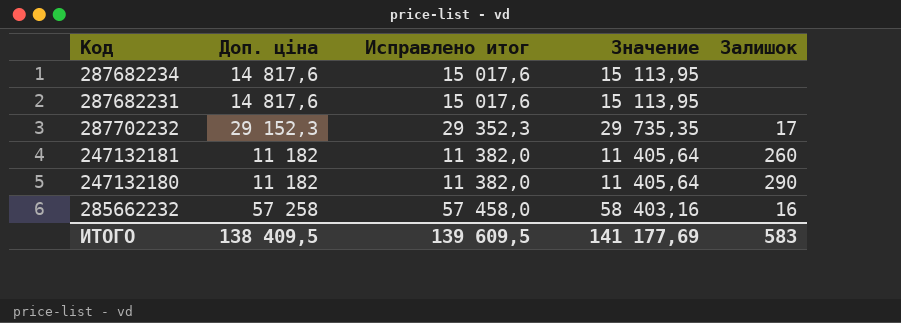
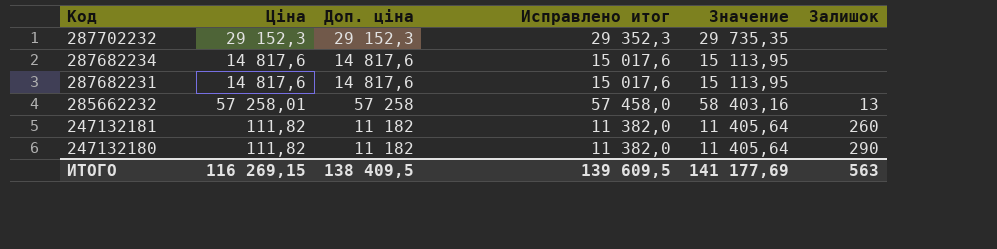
row order: none -> Код descending
column Ціна | position: none -> 2
287702232 | Залишок: 17 -> none
285662232 | Залишок: 16 -> 13
ИТОГО | Залишок: 583 -> 563

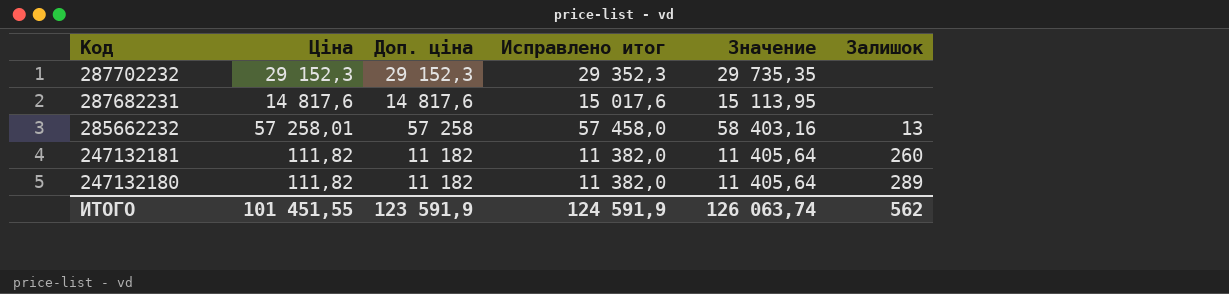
row 287682234: 14 817,6 | 14 817,6 | 15 017,6 | 15 113,95 | none -> none
247132180 | Залишок: 290 -> 289
ИТОГО | Ціна: 116 269,15 -> 101 451,55
ИТОГО | Доп. ціна: 138 409,5 -> 123 591,9
ИТОГО | Исправлено итог: 139 609,5 -> 124 591,9
ИТОГО | Значение: 141 177,69 -> 126 063,74
ИТОГО | Залишок: 563 -> 562

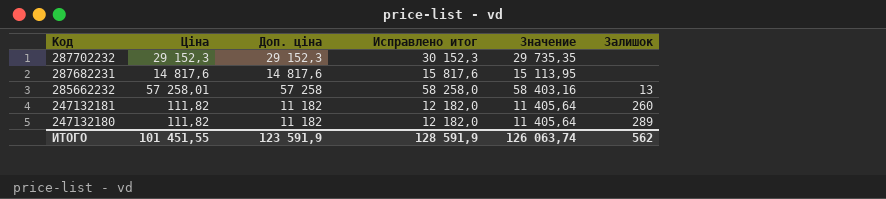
column Исправлено итог | formula: [Доп. ціна] + 200 -> [Доп. ціна] + 1000
ИТОГО | Исправлено итог: 124 591,9 -> 128 591,9

